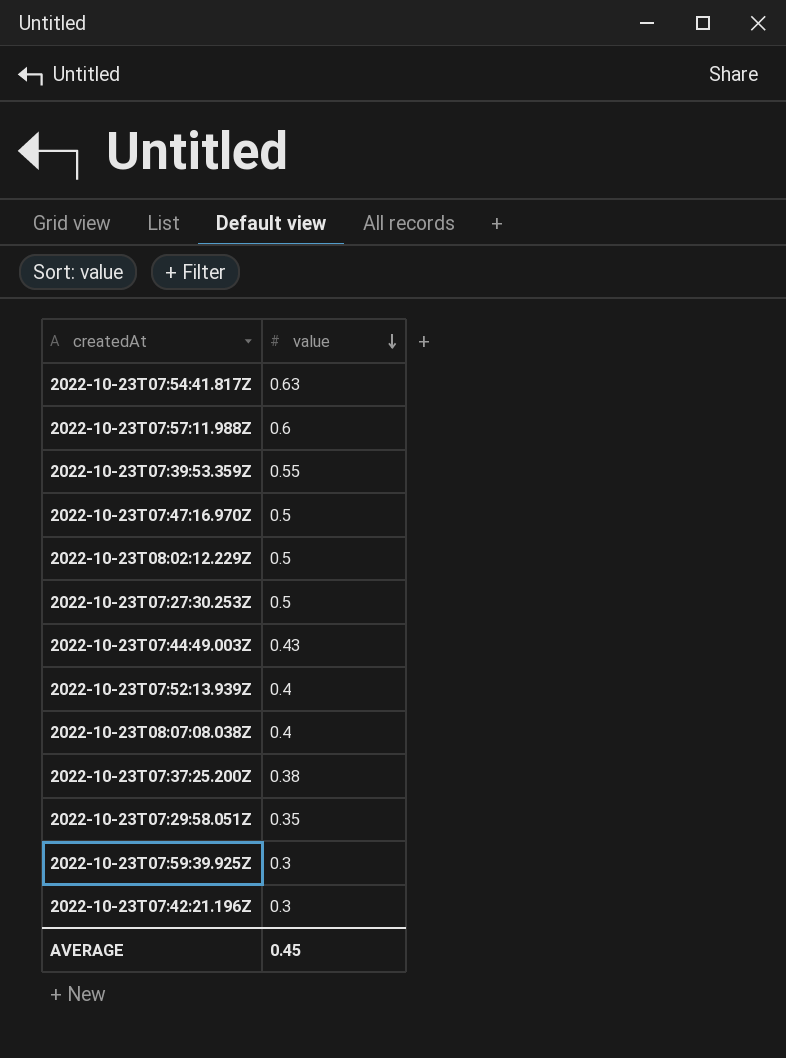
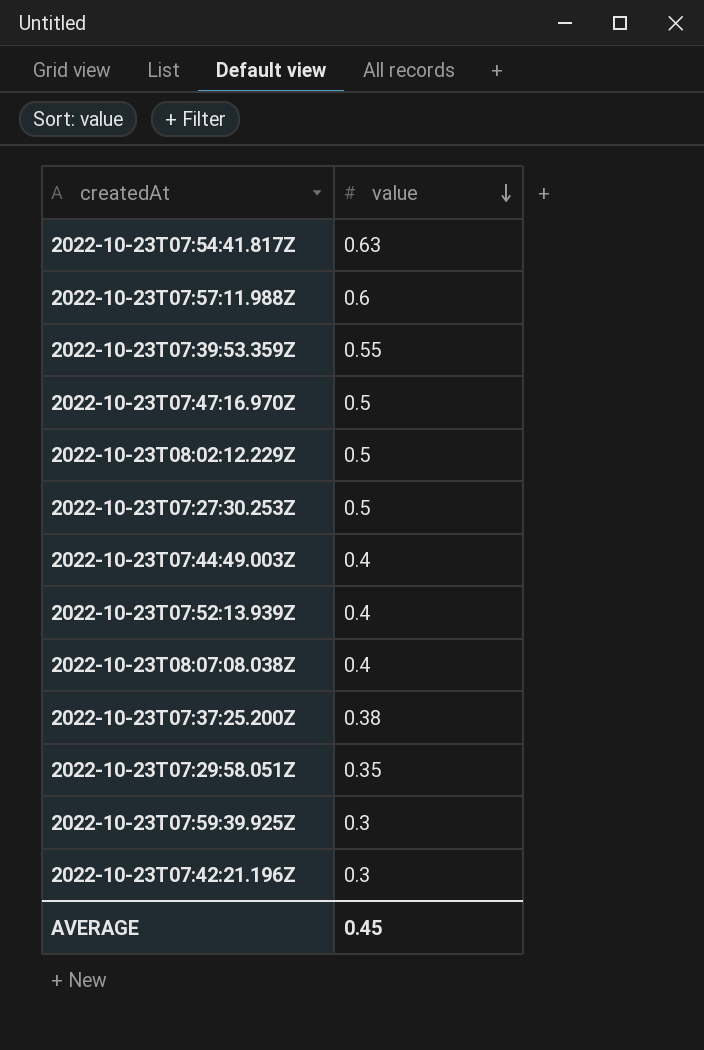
2022-10-23T07:44:49.003Z | value: 0.43 -> 0.4

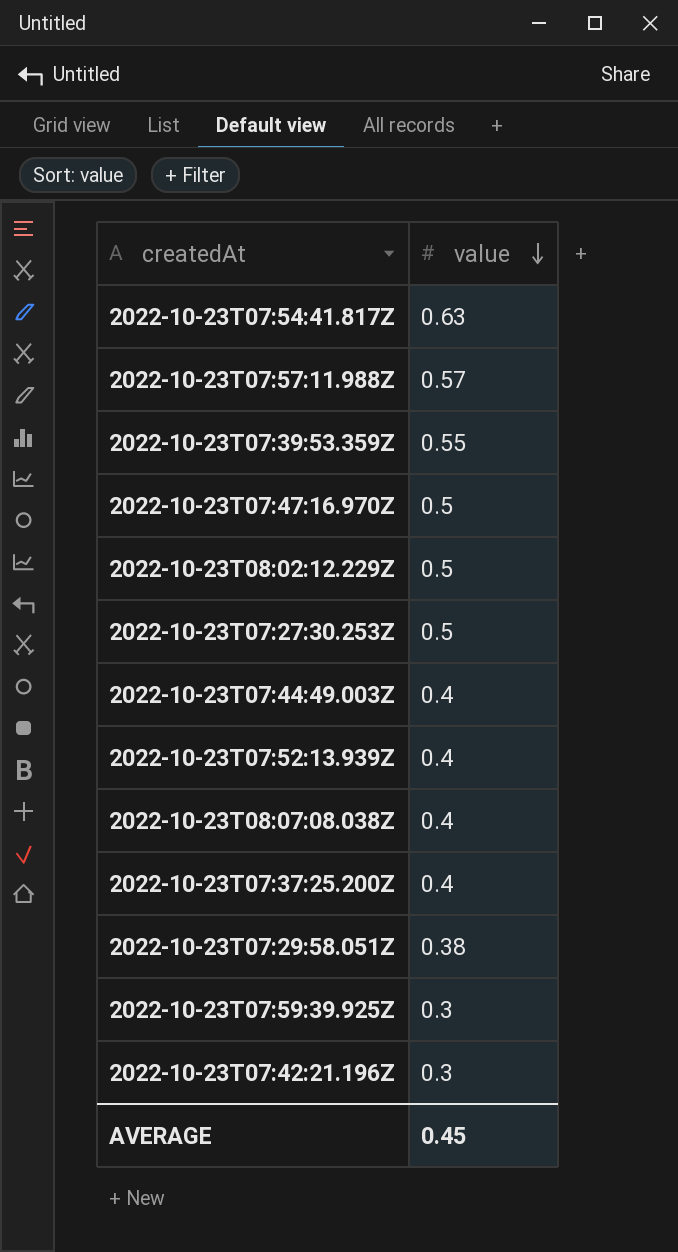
2022-10-23T07:57:11.988Z | value: 0.6 -> 0.57
2022-10-23T07:37:25.200Z | value: 0.38 -> 0.4
2022-10-23T07:29:58.051Z | value: 0.35 -> 0.38

